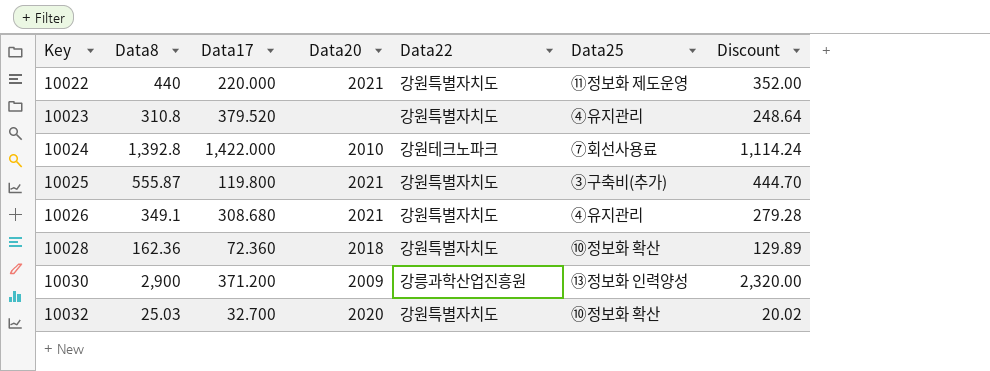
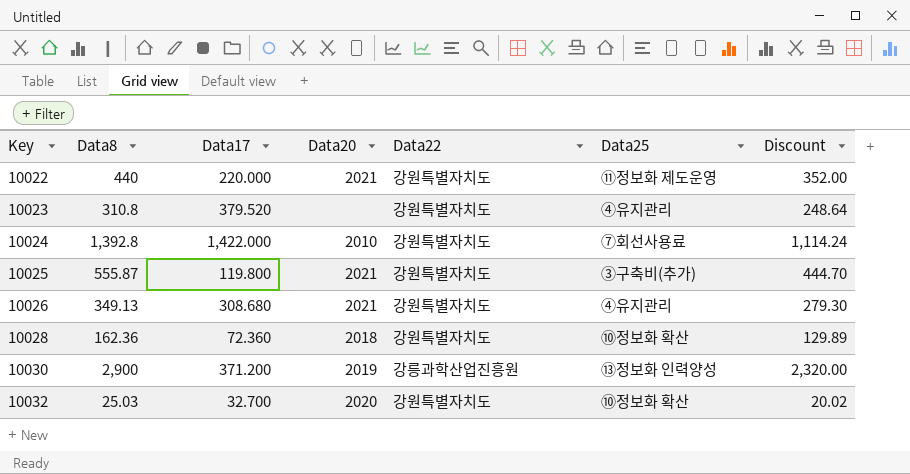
10024 | Data22: 강원테크노파크 -> 강원특별자치도
10026 | Data8: 349.1 -> 349.13
10026 | Discount: 279.28 -> 279.30
10030 | Data20: 2009 -> 2019

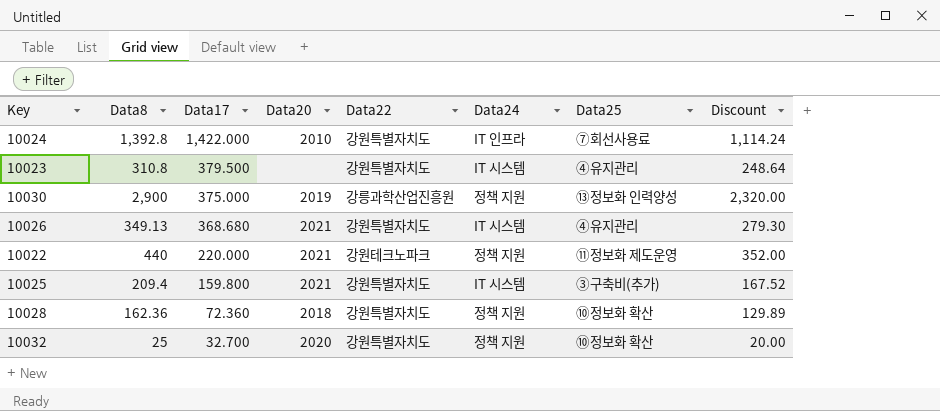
row order: Key ascending -> Data17 descending
column Data24 | position: none -> 6
10023 | Data17: 379.520 -> 379.500
10030 | Data17: 371.200 -> 375.000
10026 | Data17: 308.680 -> 368.680
10022 | Data22: 강원특별자치도 -> 강원테크노파크
10025 | Data8: 555.87 -> 209.4
10025 | Data17: 119.800 -> 159.800
10025 | Discount: 444.70 -> 167.52
10032 | Data8: 25.03 -> 25
10032 | Discount: 20.02 -> 20.00

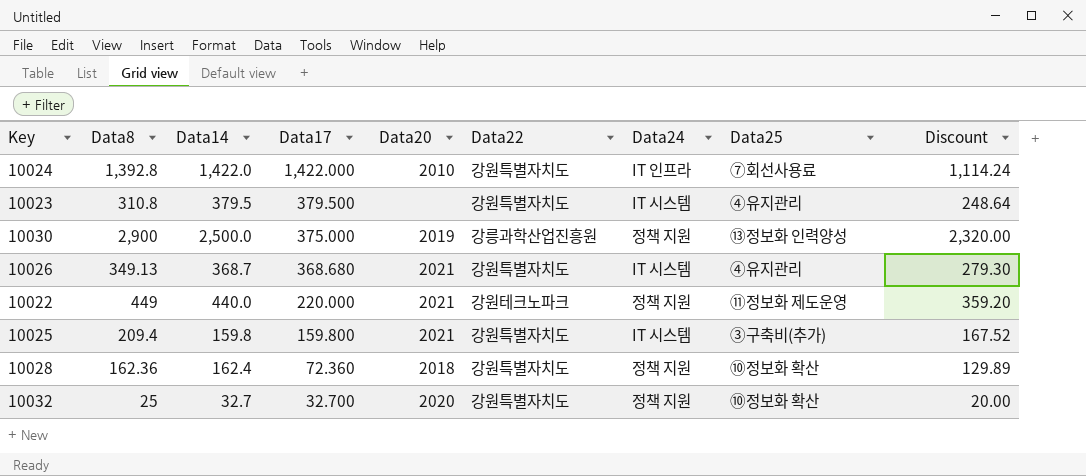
column Data14 | position: none -> 3
10022 | Data8: 440 -> 449
10022 | Discount: 352.00 -> 359.20

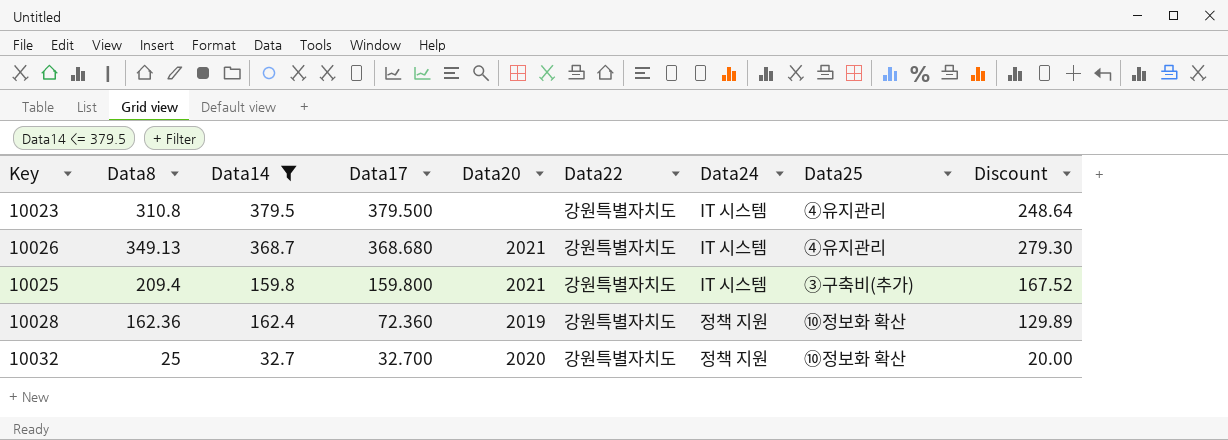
filter: none -> Data14 <= 379.5
10028 | Data20: 2018 -> 2019

